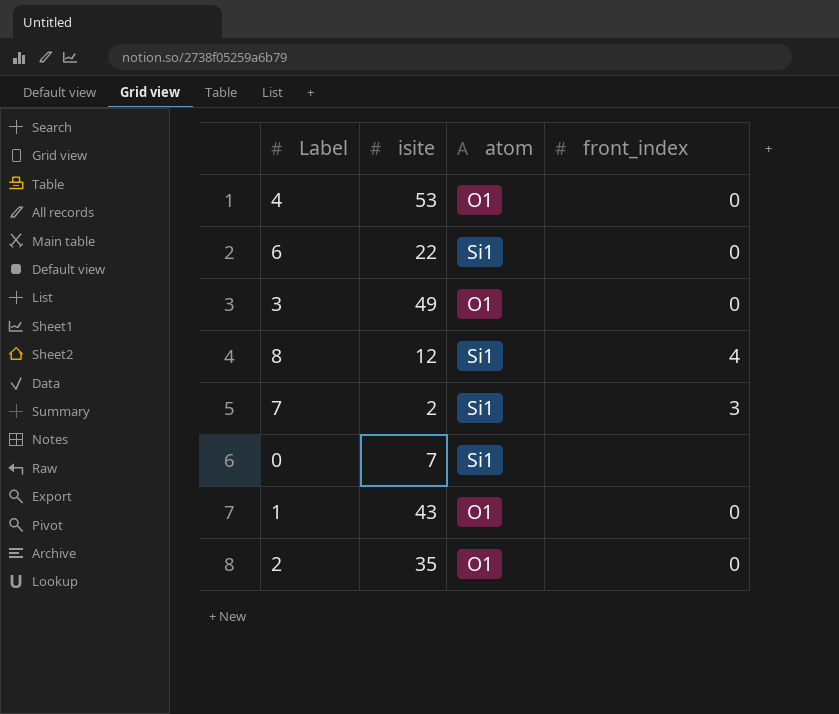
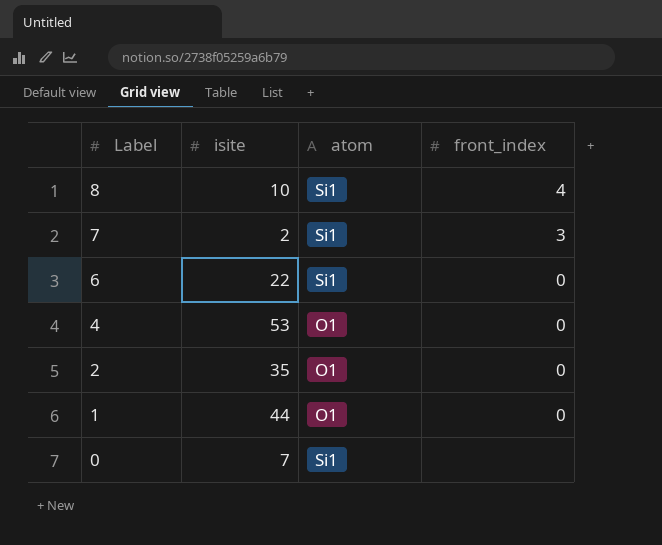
row order: none -> Label descending
row 3: 49 | O1 | 0 -> none
8 | isite: 12 -> 10
1 | isite: 43 -> 44

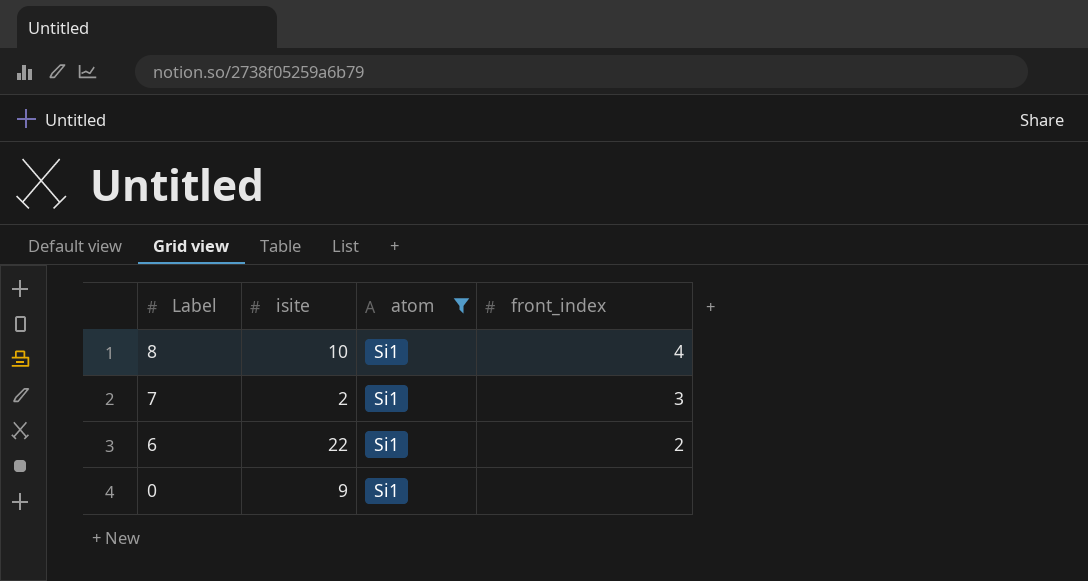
filter: none -> atom = Si1
6 | front_index: 0 -> 2
0 | isite: 7 -> 9

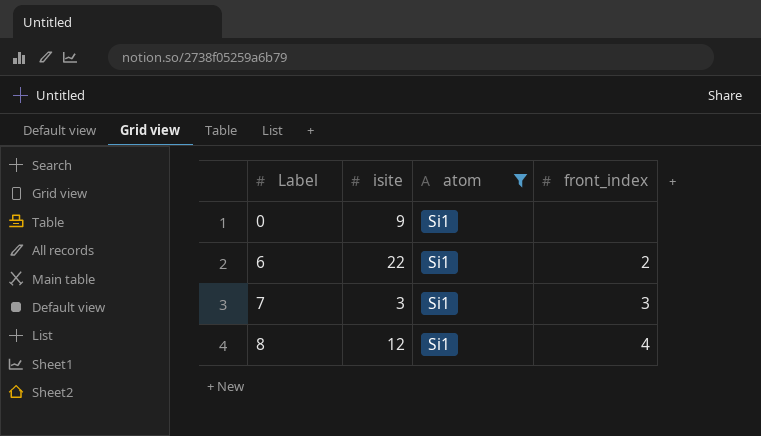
row order: Label descending -> Label ascending
7 | isite: 2 -> 3
8 | isite: 10 -> 12

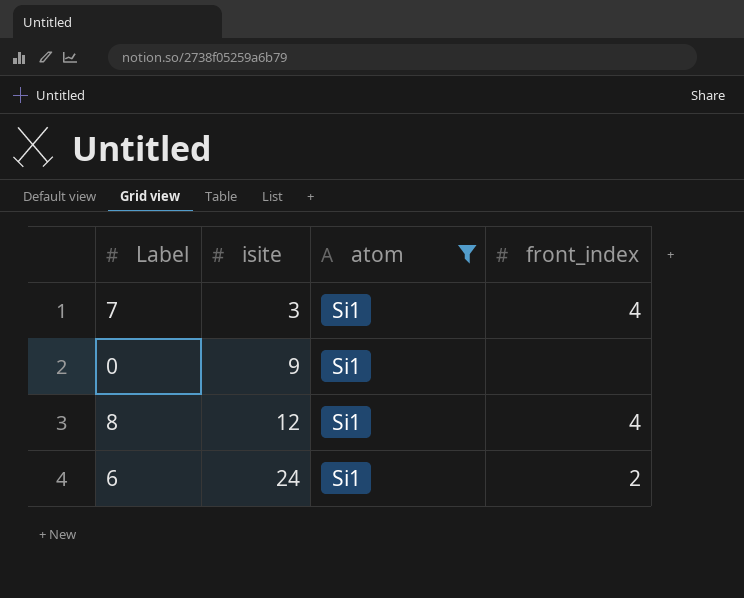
row order: Label ascending -> isite ascending
7 | front_index: 3 -> 4
6 | isite: 22 -> 24

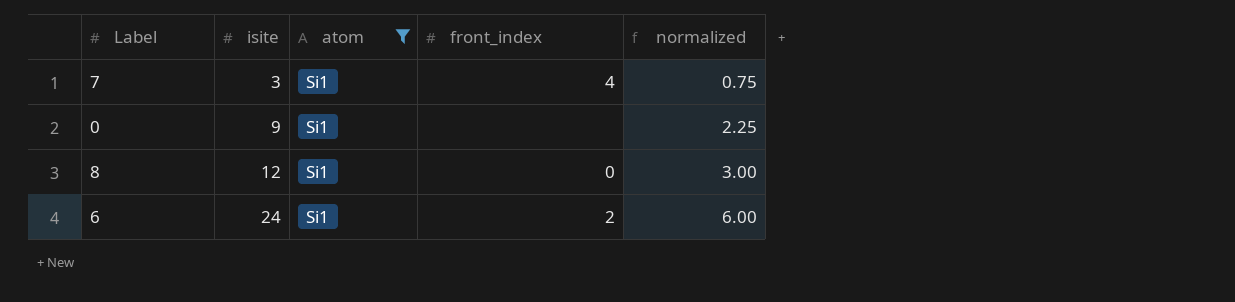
column normalized | formula: none -> [isite] * 0.25
8 | front_index: 4 -> 0

